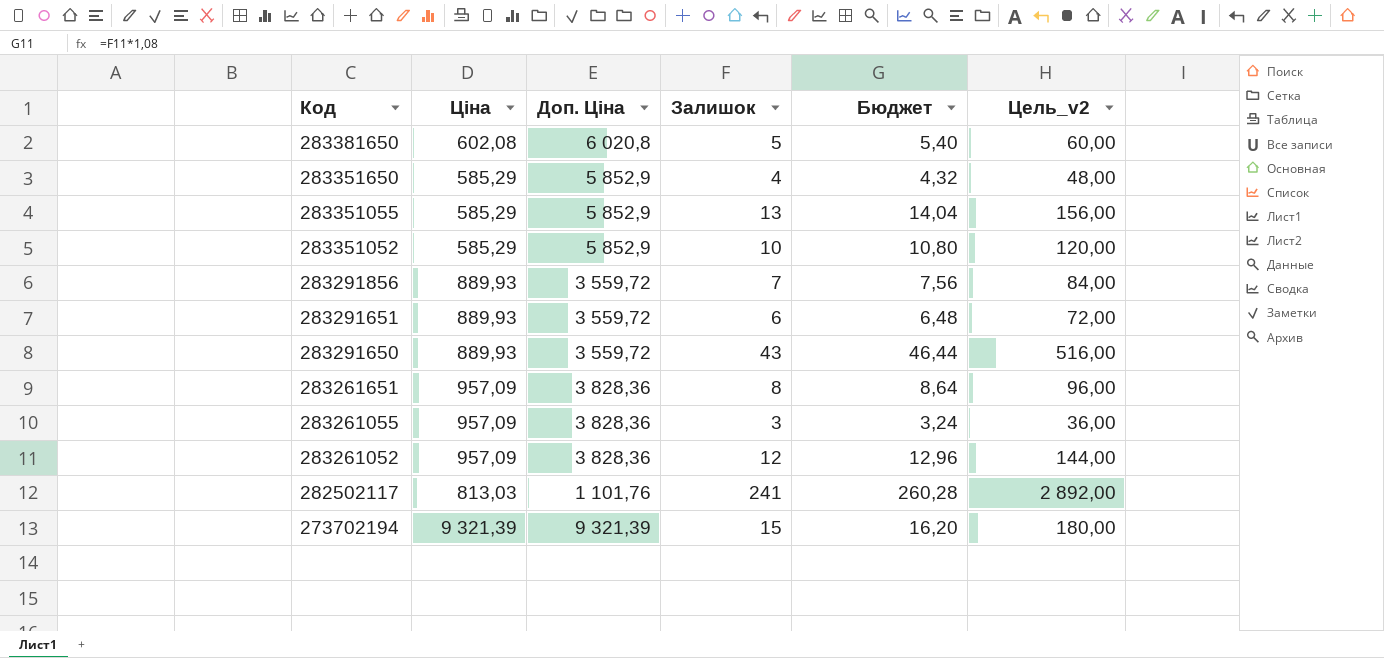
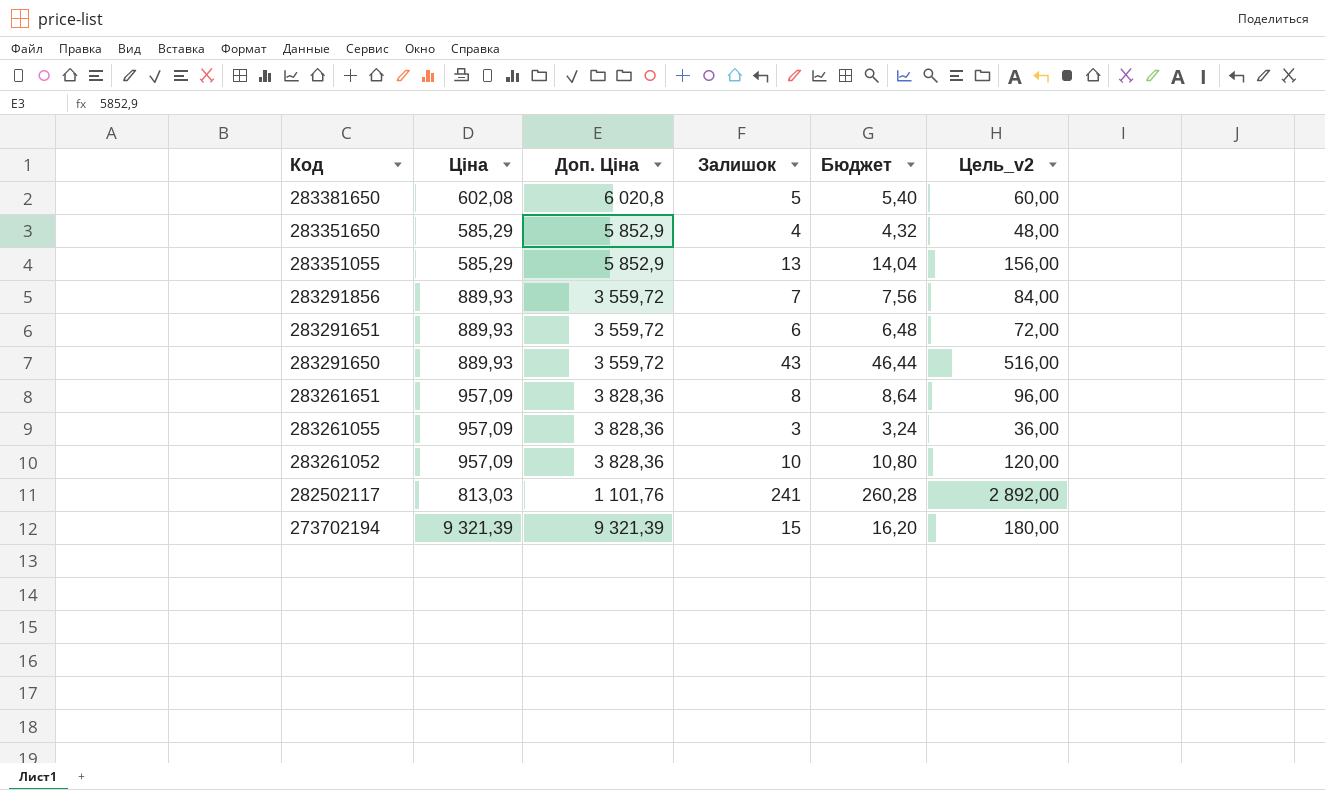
row 283351052: 585,29 | 5 852,9 | 10 | 10,80 | 120,00 -> none
283261052 | Залишок: 12 -> 10
283261052 | Бюджет: 12,96 -> 10,80
283261052 | Цель_v2: 144,00 -> 120,00

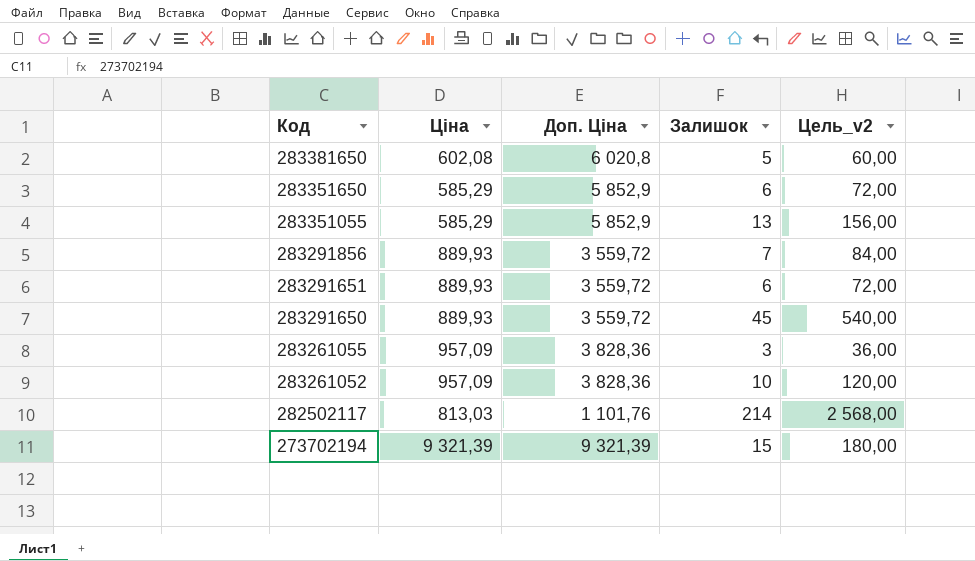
column Бюджет | formula: [Залишок] * 1,08 -> none
row 283261651: 957,09 | 3 828,36 | 8 | 8,64 | 96,00 -> none
283351650 | Залишок: 4 -> 6
283351650 | Цель_v2: 48,00 -> 72,00
283291650 | Залишок: 43 -> 45
283291650 | Цель_v2: 516,00 -> 540,00
282502117 | Залишок: 241 -> 214
282502117 | Цель_v2: 2 892,00 -> 2 568,00

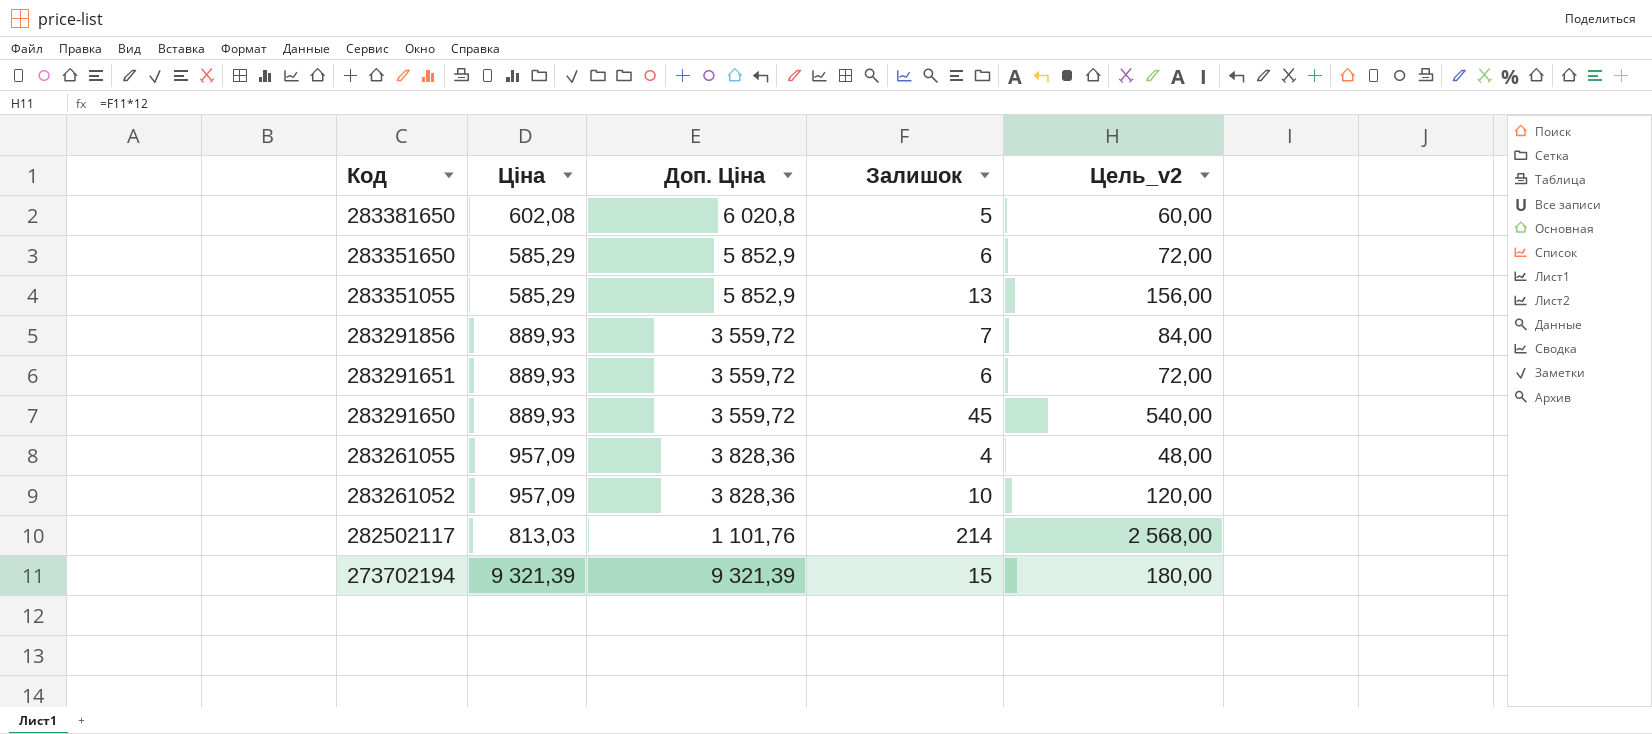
283261055 | Залишок: 3 -> 4
283261055 | Цель_v2: 36,00 -> 48,00

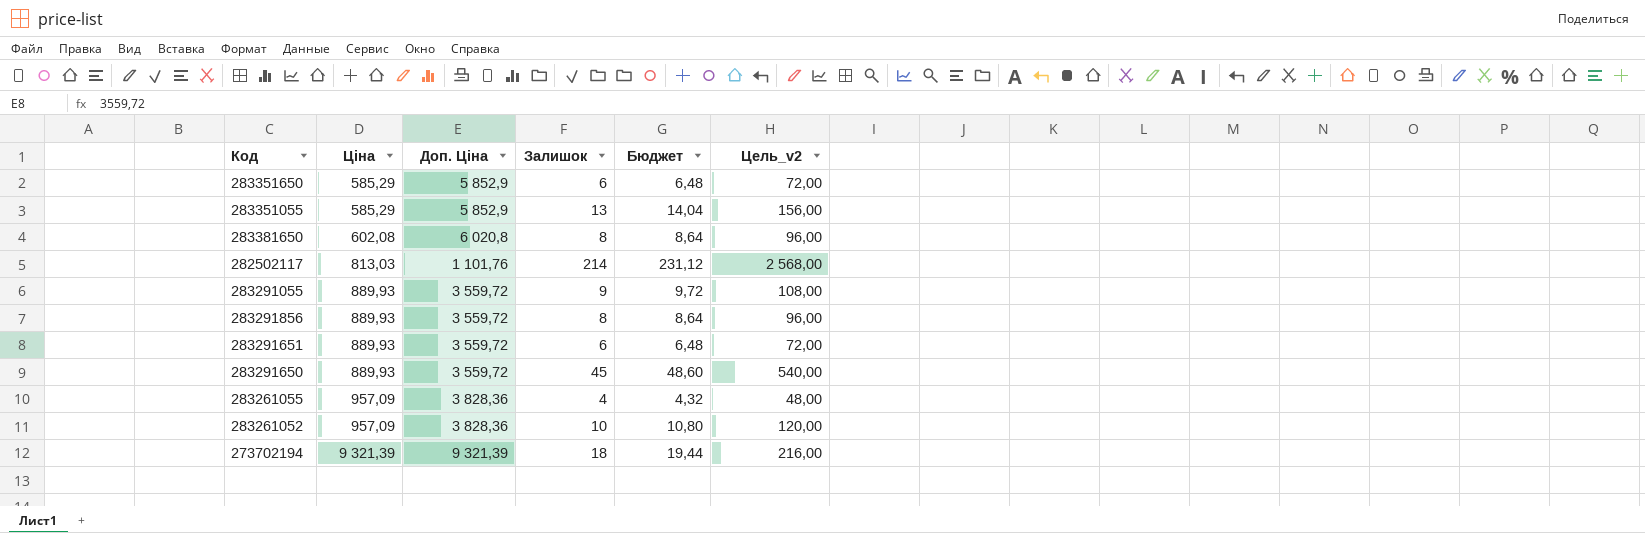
row order: Код descending -> Ціна ascending
column Бюджет | formula: none -> [Залишок] * 1,08
283381650 | Залишок: 5 -> 8
283381650 | Цель_v2: 60,00 -> 96,00
row 283291055: none -> 889,93 | 3 559,72 | 9 | 9,72 | 108,00
283291856 | Залишок: 7 -> 8
283291856 | Цель_v2: 84,00 -> 96,00
273702194 | Залишок: 15 -> 18
273702194 | Цель_v2: 180,00 -> 216,00

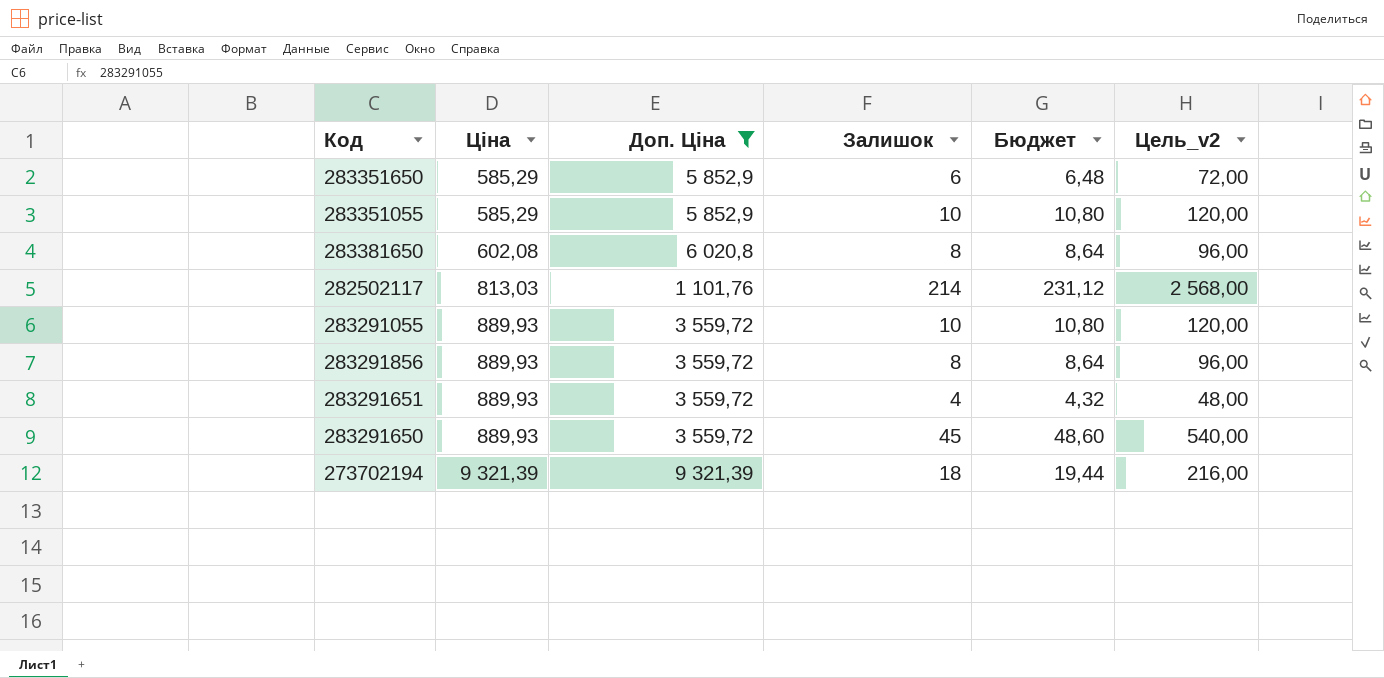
filter: none -> Доп. Ціна != 3 828,36
283351055 | Залишок: 13 -> 10
283351055 | Бюджет: 14,04 -> 10,80
283351055 | Цель_v2: 156,00 -> 120,00
283291055 | Залишок: 9 -> 10
283291055 | Бюджет: 9,72 -> 10,80
283291055 | Цель_v2: 108,00 -> 120,00
283291651 | Залишок: 6 -> 4
283291651 | Бюджет: 6,48 -> 4,32
283291651 | Цель_v2: 72,00 -> 48,00

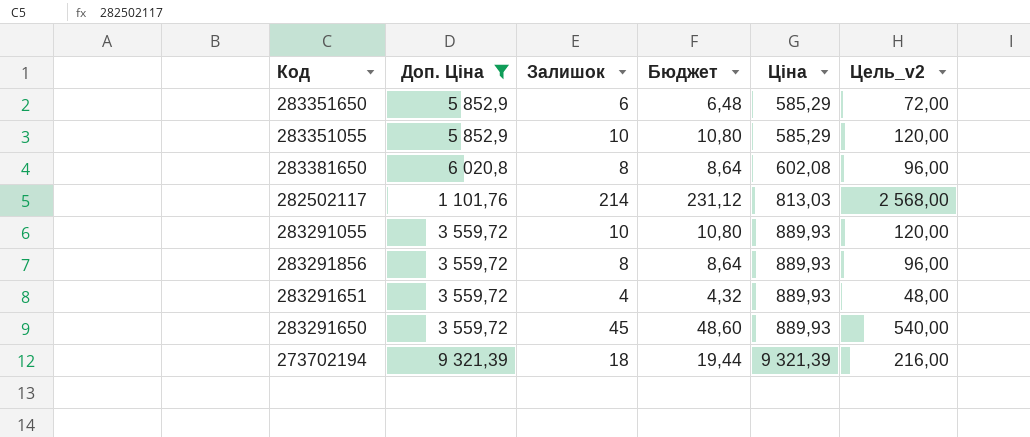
column Ціна | position: 2 -> 5

